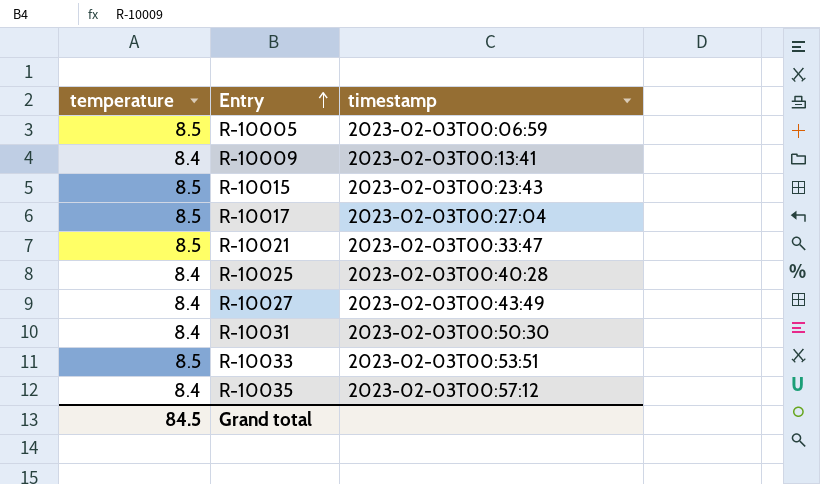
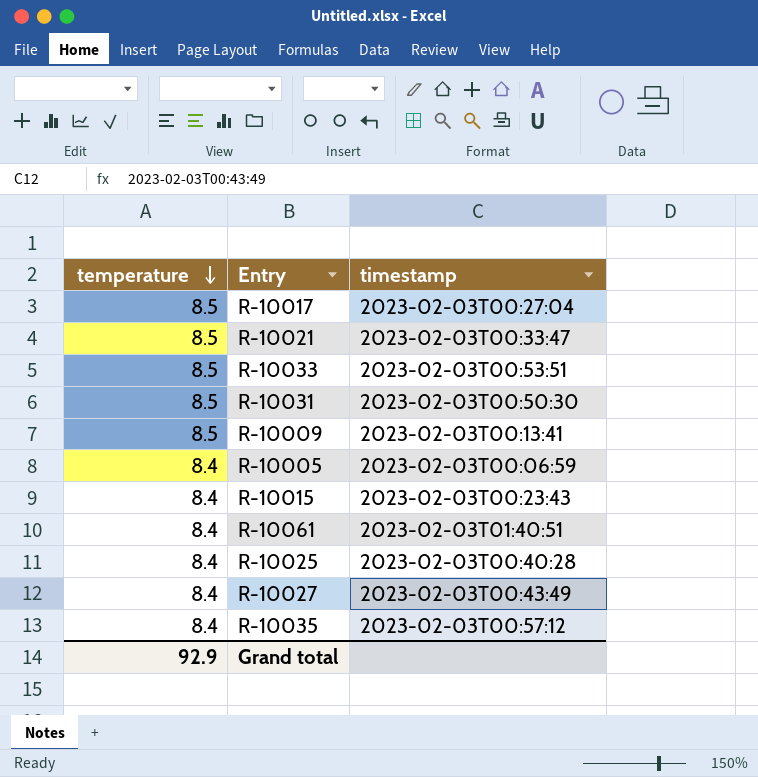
row order: Entry ascending -> temperature descending
R-10031 | temperature: 8.4 -> 8.5
R-10009 | temperature: 8.4 -> 8.5
R-10005 | temperature: 8.5 -> 8.4
R-10015 | temperature: 8.5 -> 8.4
row R-10061: none -> 8.4 | 2023-02-03T01:40:51
Grand total | temperature: 84.5 -> 92.9

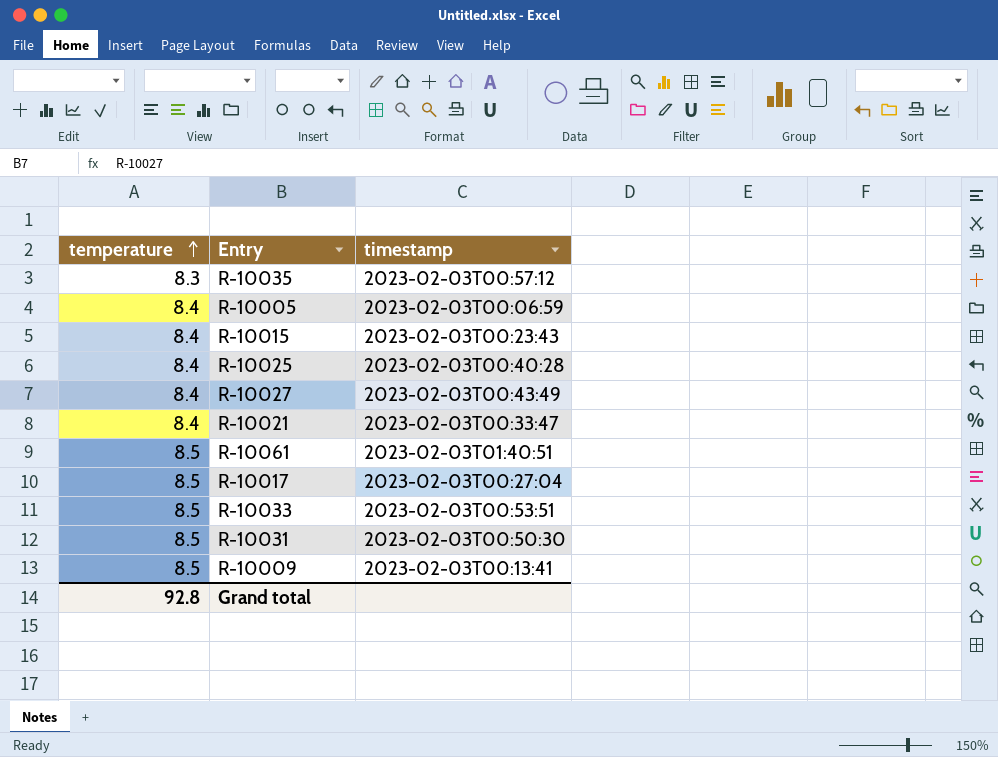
row order: temperature descending -> temperature ascending
R-10035 | temperature: 8.4 -> 8.3
R-10021 | temperature: 8.5 -> 8.4
R-10061 | temperature: 8.4 -> 8.5
Grand total | temperature: 92.9 -> 92.8

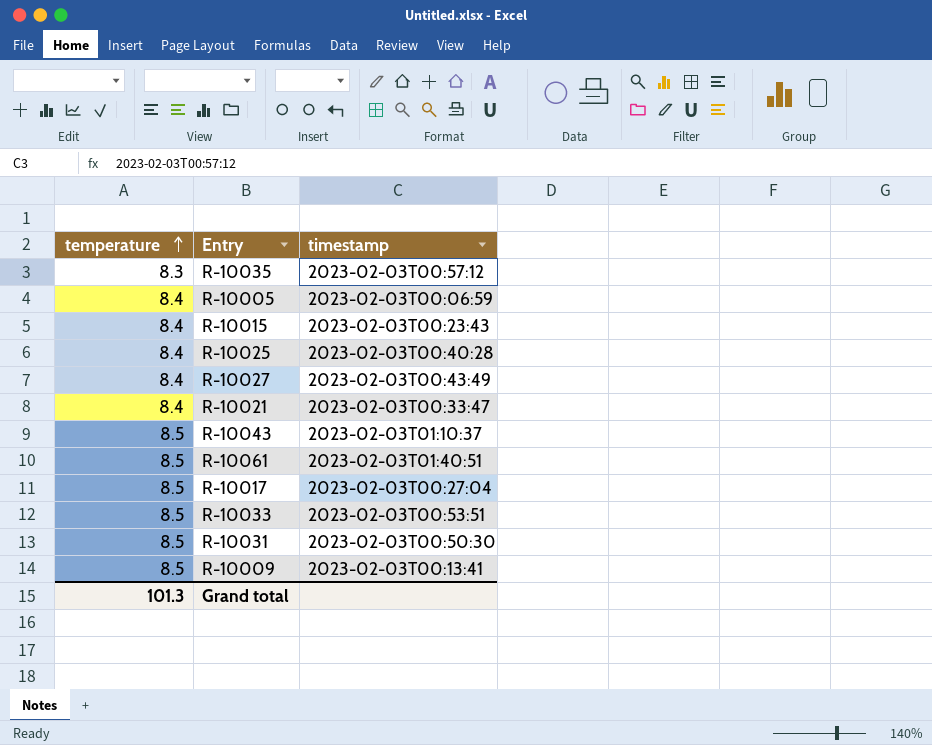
row R-10043: none -> 8.5 | 2023-02-03T01:10:37
Grand total | temperature: 92.8 -> 101.3

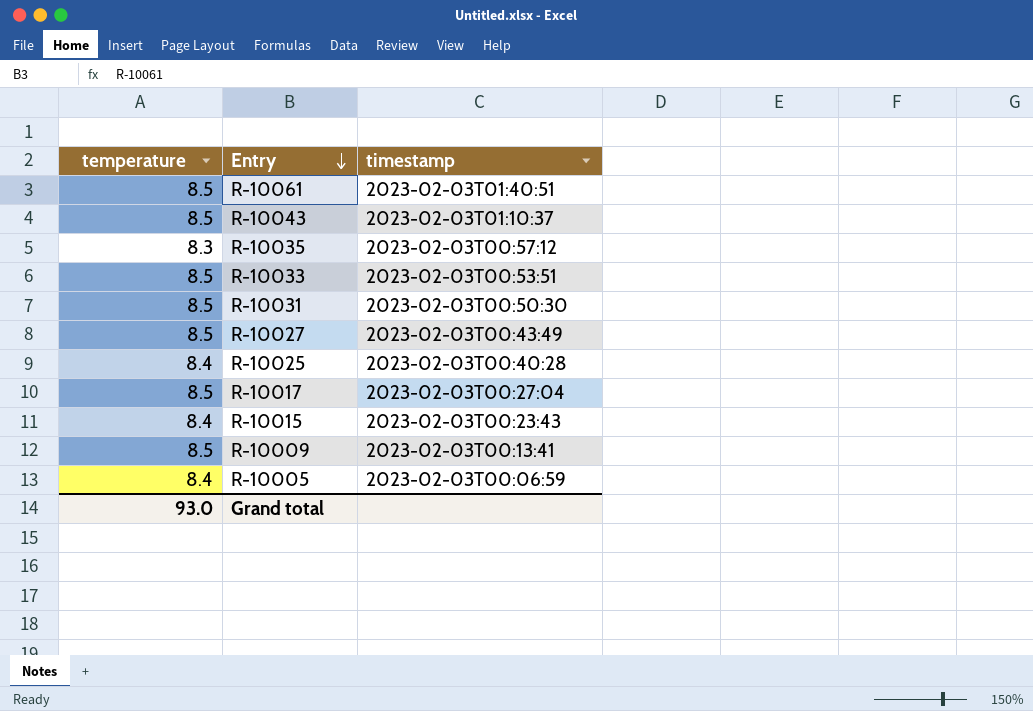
row order: temperature ascending -> Entry descending
row R-10021: 8.4 | 2023-02-03T00:33:47 -> none
R-10027 | temperature: 8.4 -> 8.5
Grand total | temperature: 101.3 -> 93.0

